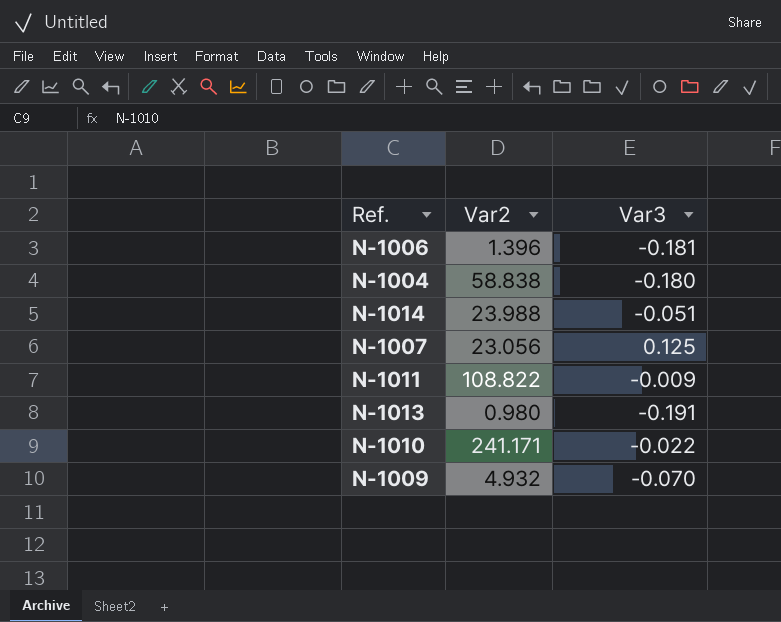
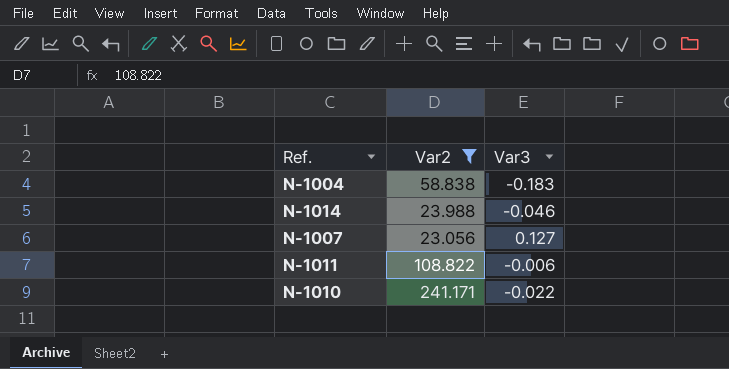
filter: none -> Var2 >= 23.056
N-1004 | Var3: -0.180 -> -0.183
N-1014 | Var3: -0.051 -> -0.046
N-1007 | Var3: 0.125 -> 0.127
N-1011 | Var3: -0.009 -> -0.006

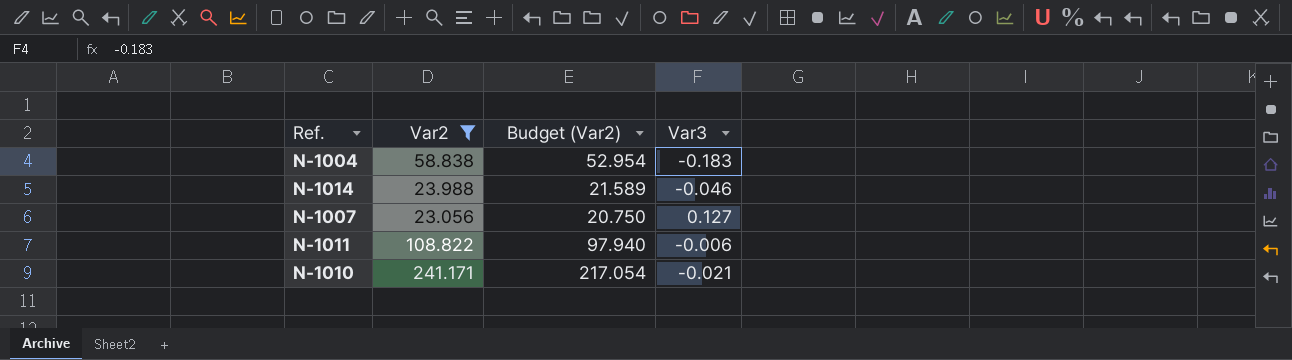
column Budget (Var2) | formula: none -> [Var2] * 0.9
N-1010 | Var3: -0.022 -> -0.021

